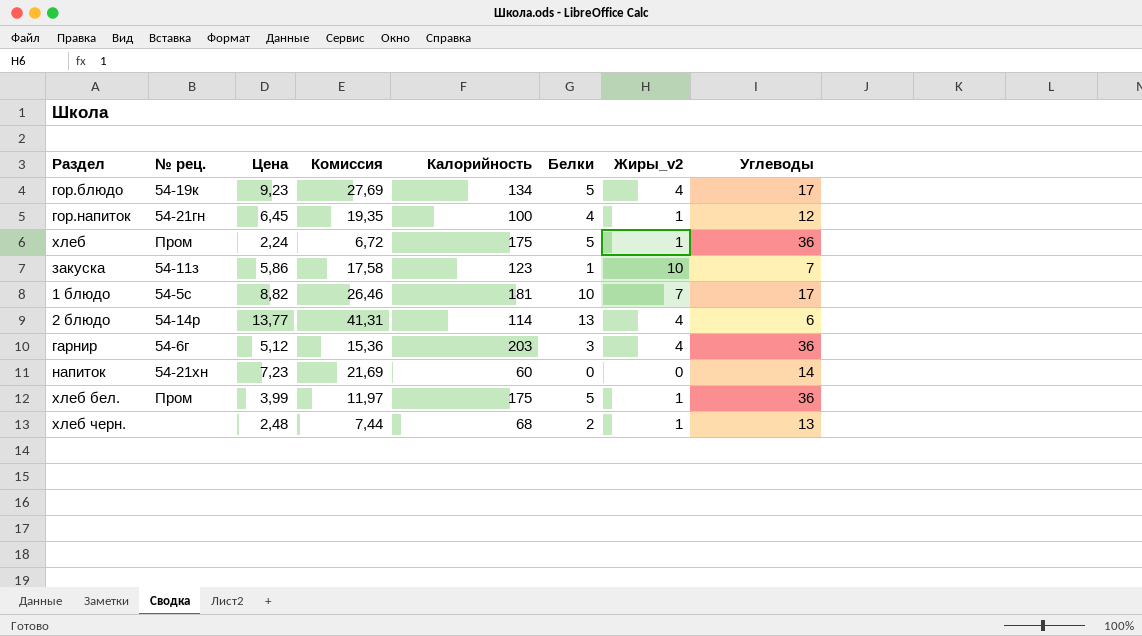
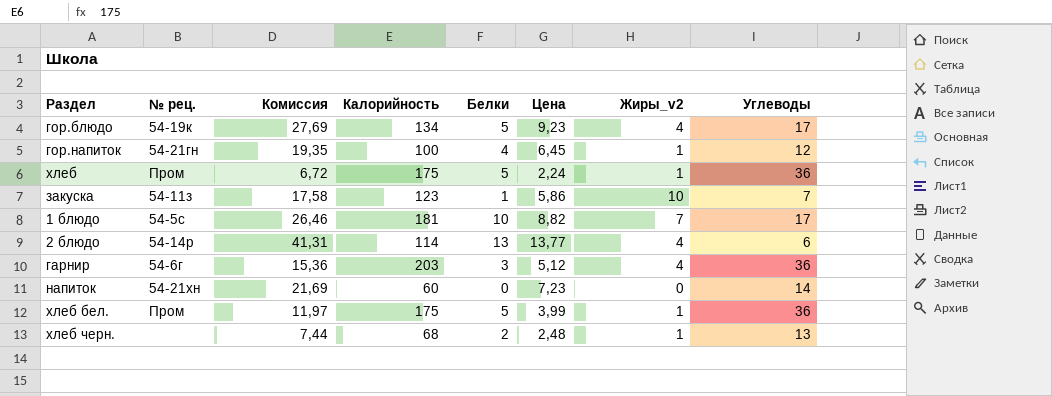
column Цена | position: 3 -> 6

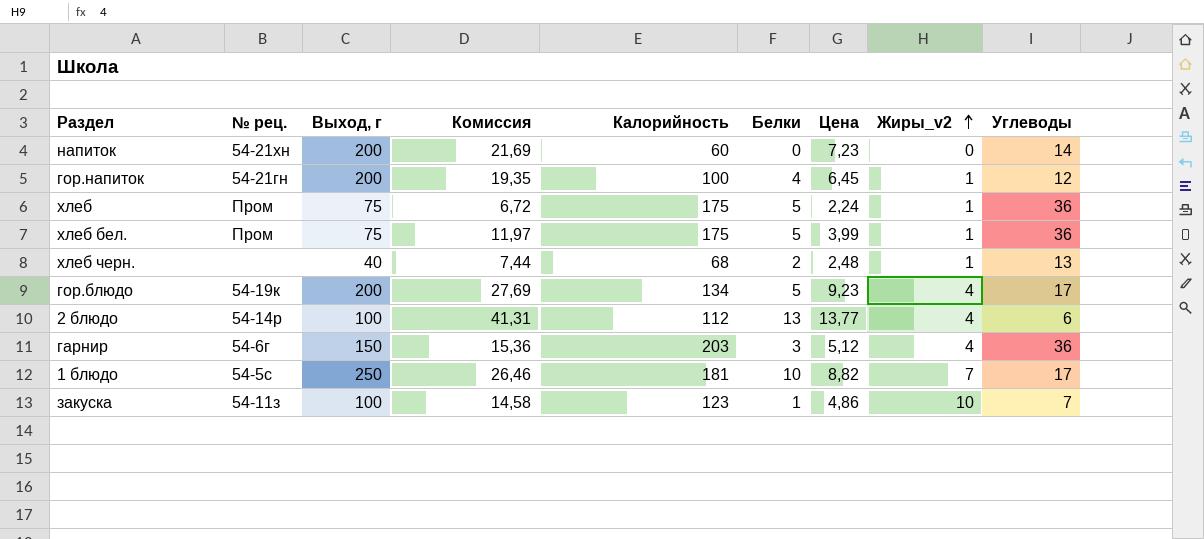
row order: none -> Жиры_v2 ascending
column Выход, г | position: none -> 3
2 блюдо | Калорийность: 114 -> 112
закуска | Комиссия: 17,58 -> 14,58
закуска | Цена: 5,86 -> 4,86

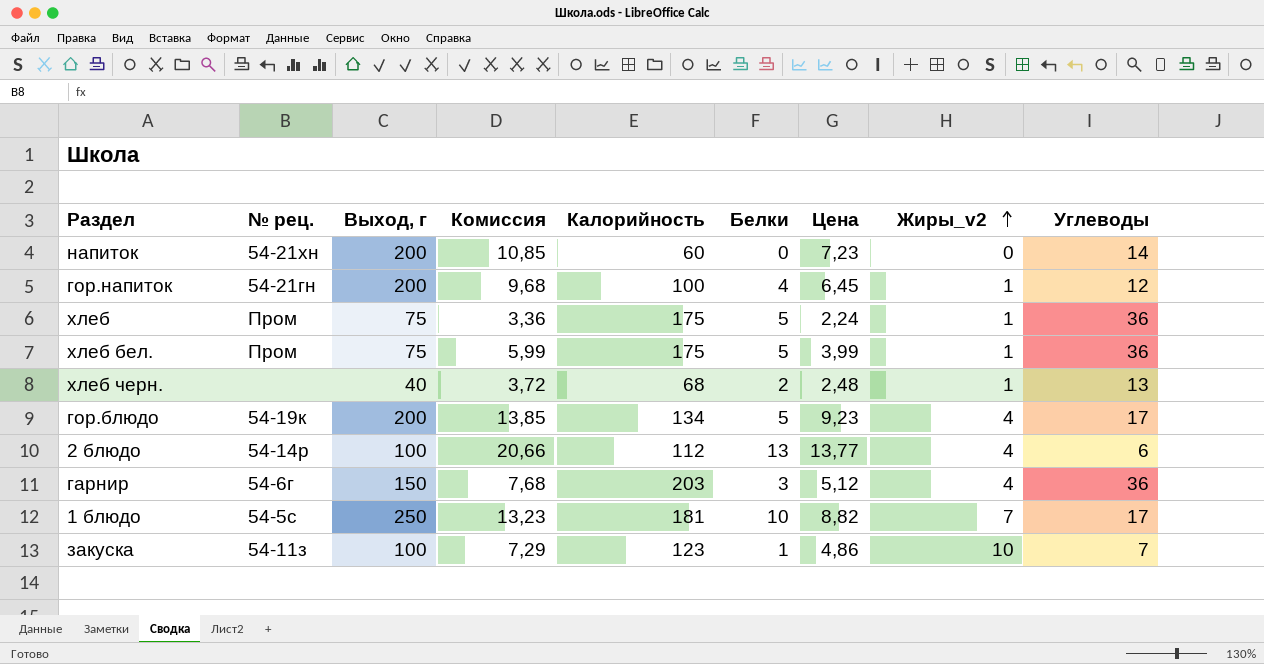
column Комиссия | formula: [Цена] * 3 -> [Цена] * 1,5

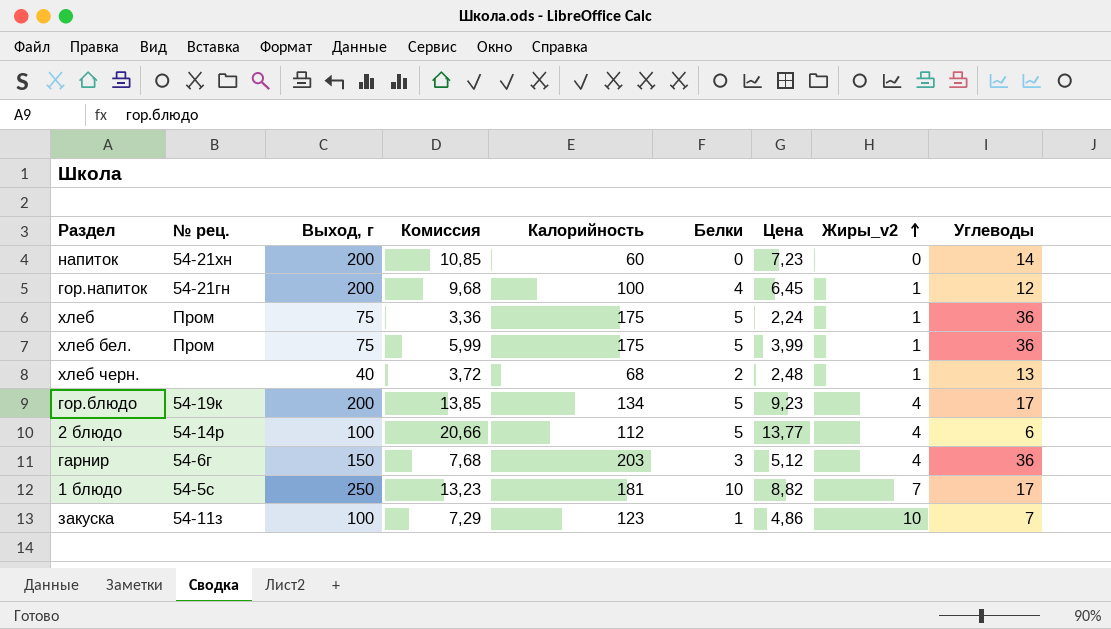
2 блюдо | Белки: 13 -> 5

